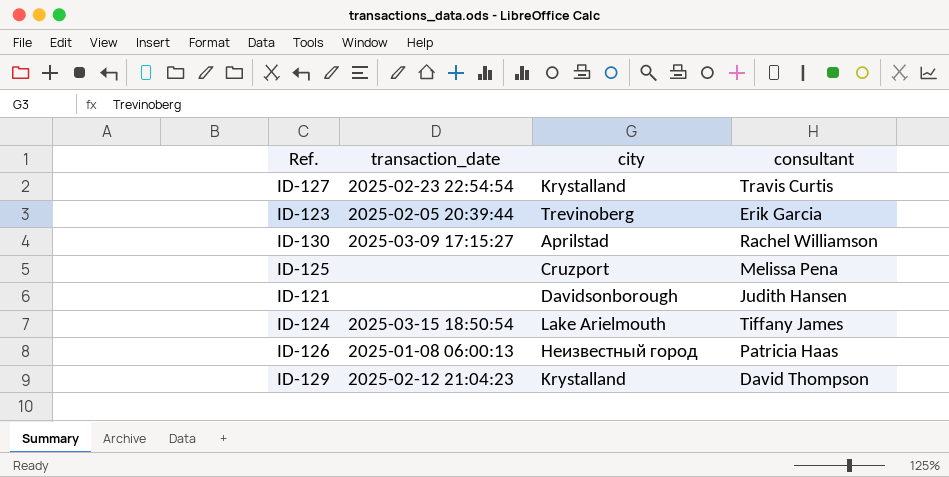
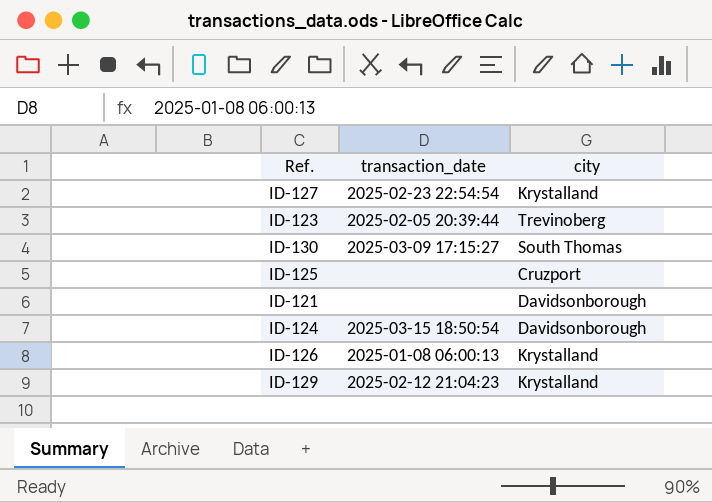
column consultant | position: 4 -> none
ID-130 | city: Aprilstad -> South Thomas
ID-124 | city: Lake Arielmouth -> Davidsonborough
ID-126 | city: Неизвестный город -> Krystalland

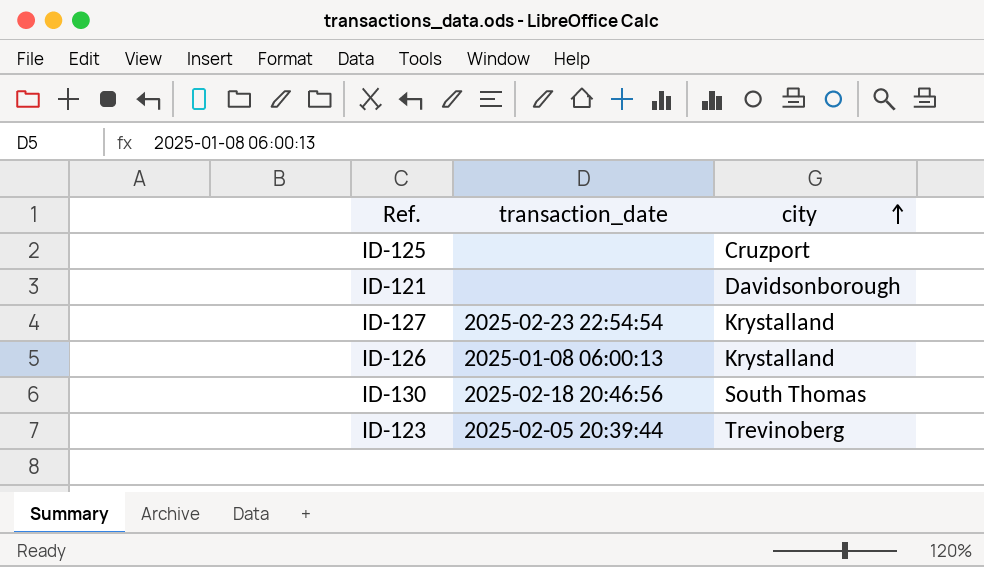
row order: none -> city ascending
row ID-124: 2025-03-15 18:50:54 | Davidsonborough -> none
row ID-129: 2025-02-12 21:04:23 | Krystalland -> none
ID-130 | transaction_date: 2025-03-09 17:15:27 -> 2025-02-18 20:46:56

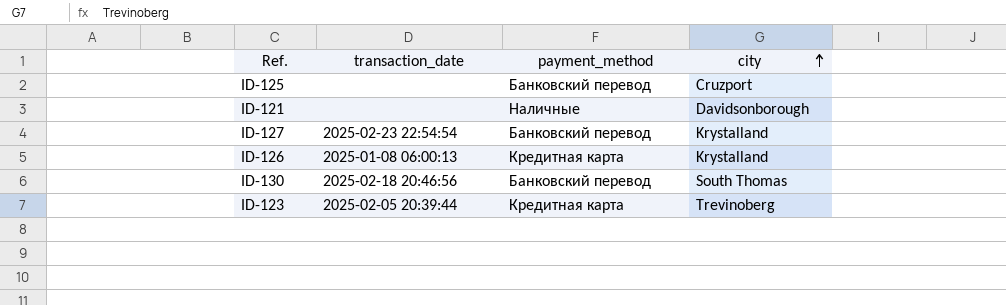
column payment_method | position: none -> 3

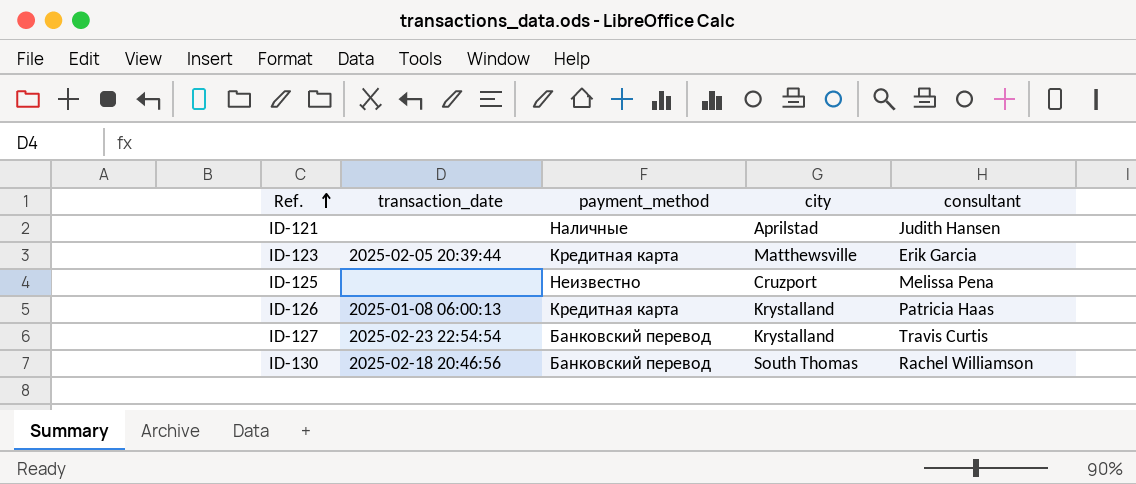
row order: city ascending -> Ref. ascending
column consultant | position: none -> 5
ID-121 | city: Davidsonborough -> Aprilstad
ID-123 | city: Trevinoberg -> Matthewsville
ID-125 | payment_method: Банковский перевод -> Неизвестно

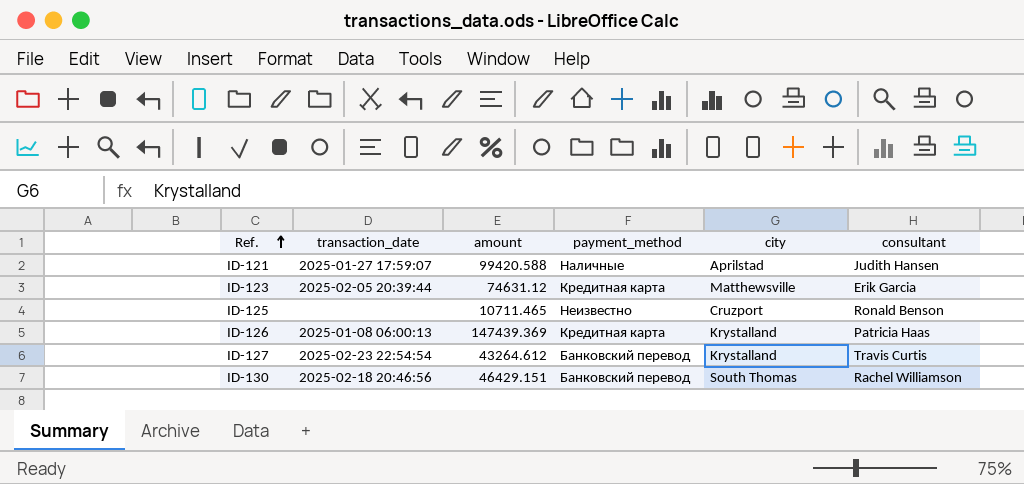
column amount | position: none -> 3
ID-121 | transaction_date: none -> 2025-01-27 17:59:07
ID-125 | consultant: Melissa Pena -> Ronald Benson

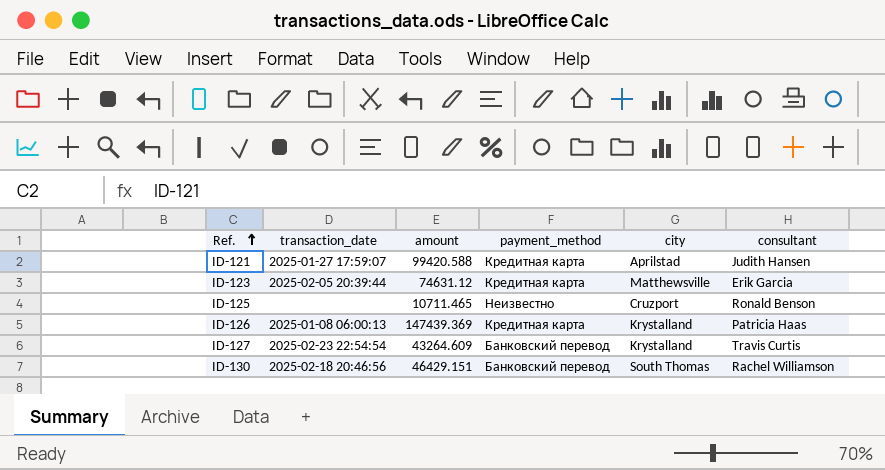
ID-121 | payment_method: Наличные -> Кредитная карта
ID-127 | amount: 43264.612 -> 43264.609

